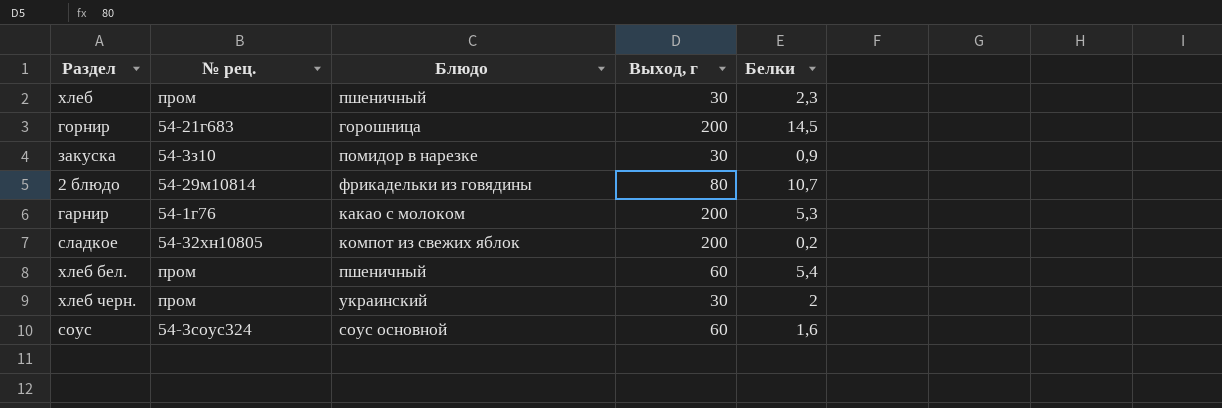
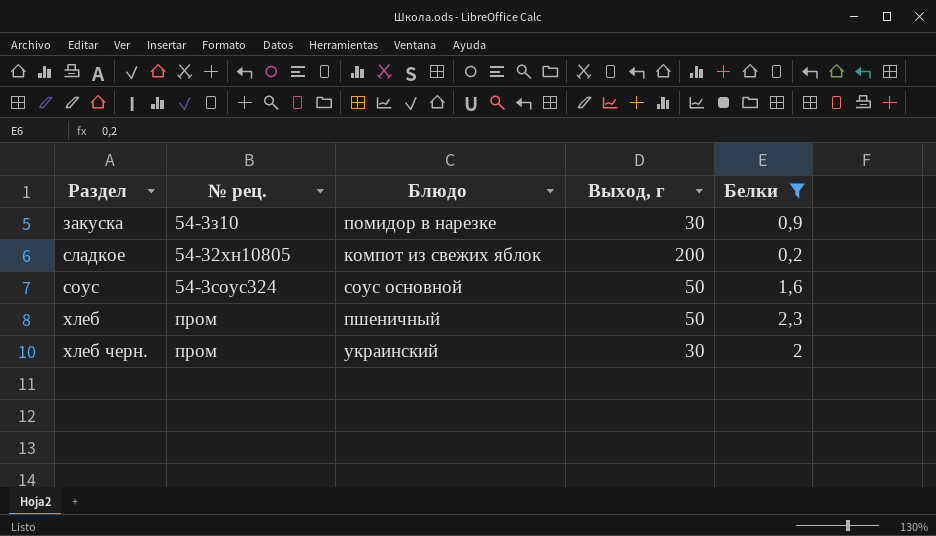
filter: none -> Белки <= 2,3
row order: none -> Раздел ascending
соус | Выход, г: 60 -> 50
хлеб | Выход, г: 30 -> 50

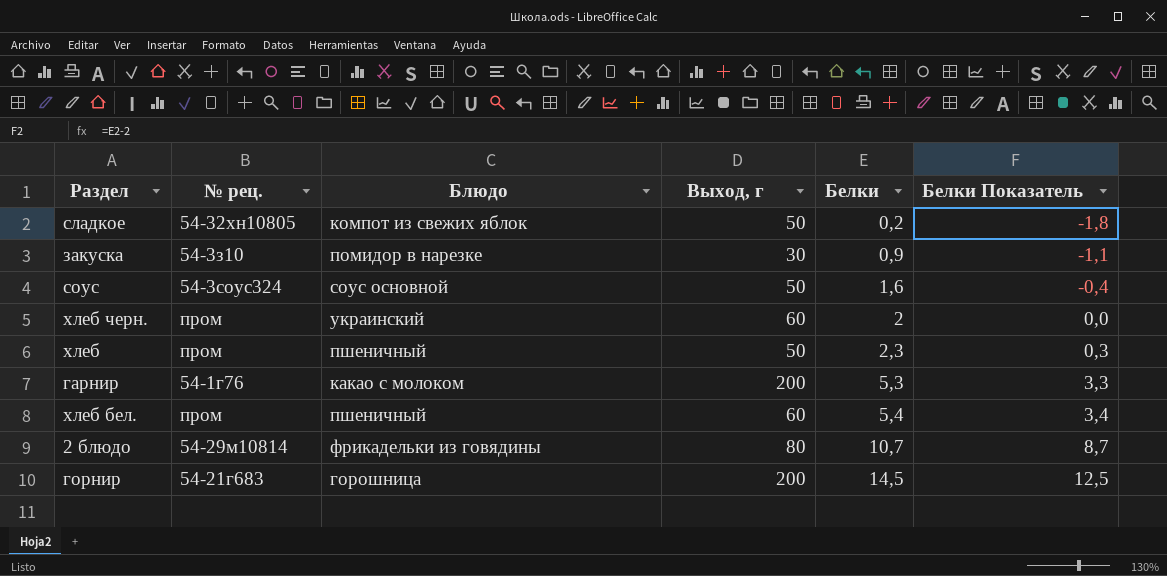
filter: Белки <= 2,3 -> none
row order: Раздел ascending -> Белки ascending
column Белки Показатель | formula: none -> [Белки] - 2
сладкое | Выход, г: 200 -> 50
хлеб черн. | Выход, г: 30 -> 60

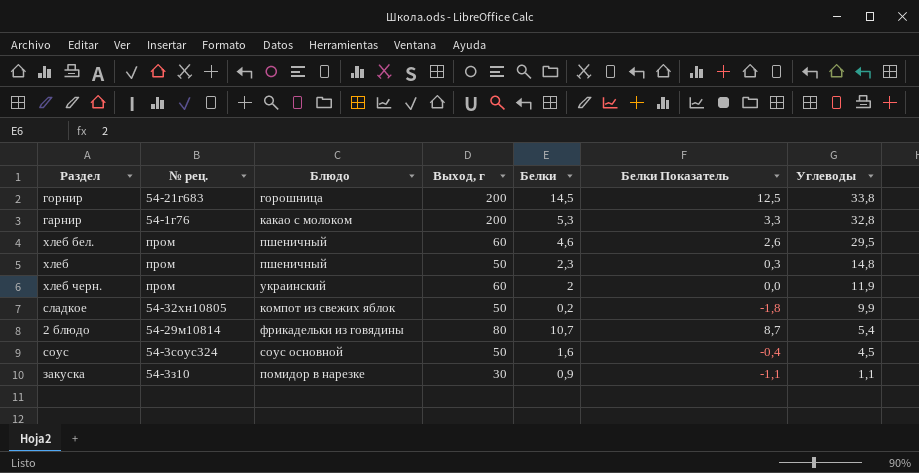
row order: Белки ascending -> Углеводы descending
column Углеводы | position: none -> 7
хлеб бел. | Белки: 5,4 -> 4,6
хлеб бел. | Белки Показатель: 3,4 -> 2,6

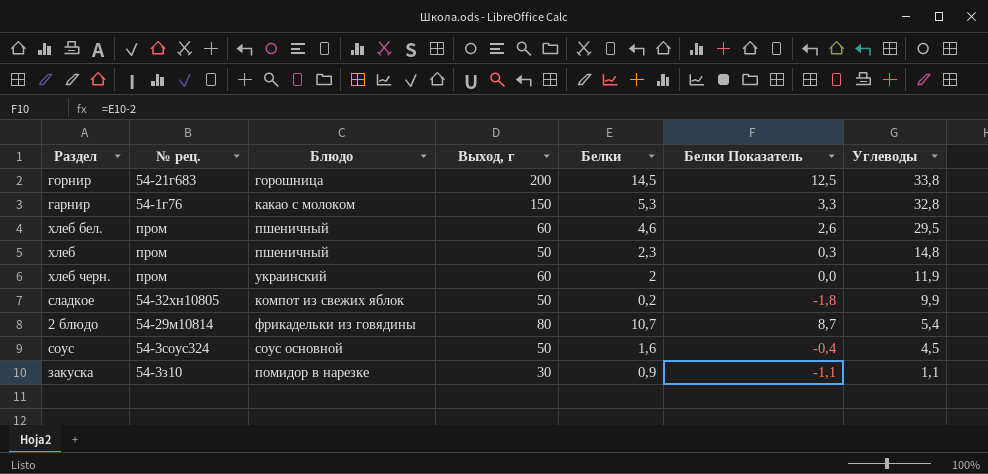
гарнир | Выход, г: 200 -> 150

